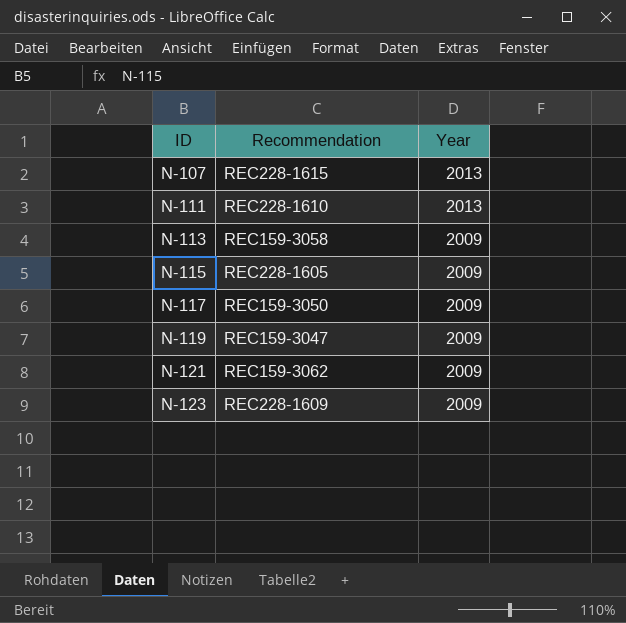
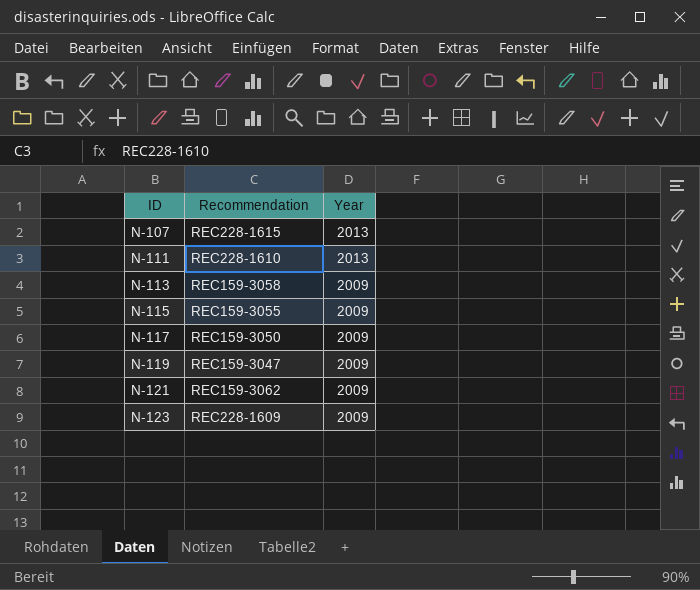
N-115 | Recommendation: REC228-1605 -> REC159-3055

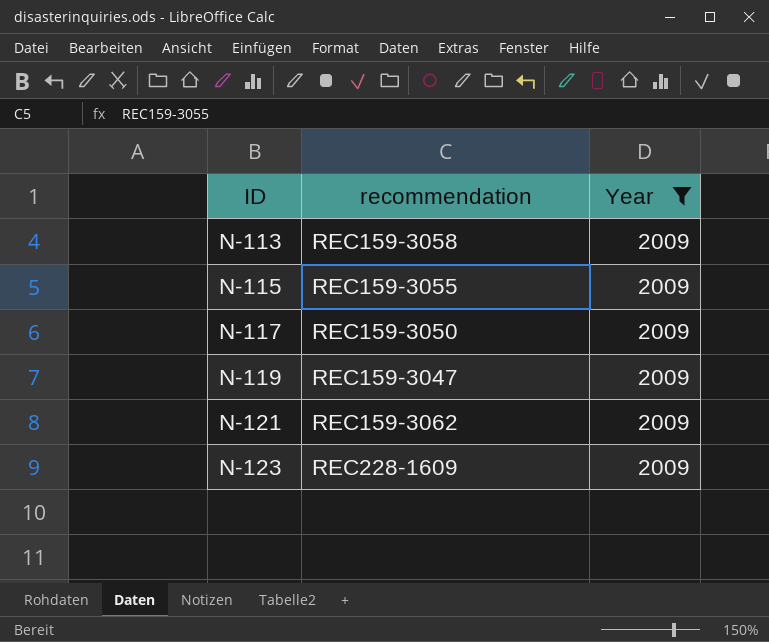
filter: none -> Year = 2009
column name: Recommendation -> recommendation

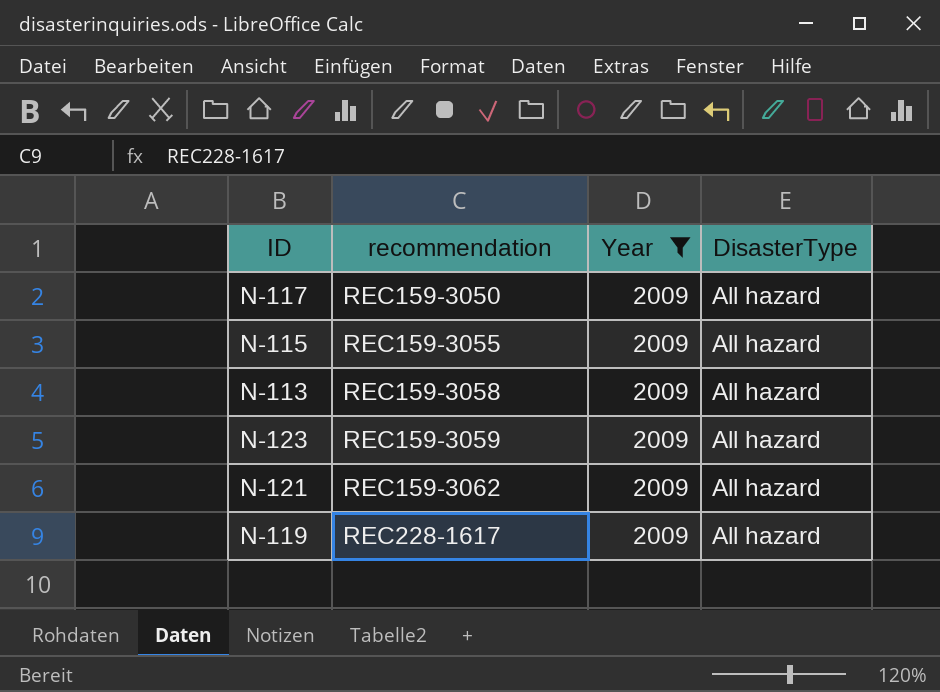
row order: ID ascending -> recommendation ascending
column DisasterType | position: none -> 4
N-123 | recommendation: REC228-1609 -> REC159-3059
N-119 | recommendation: REC159-3047 -> REC228-1617

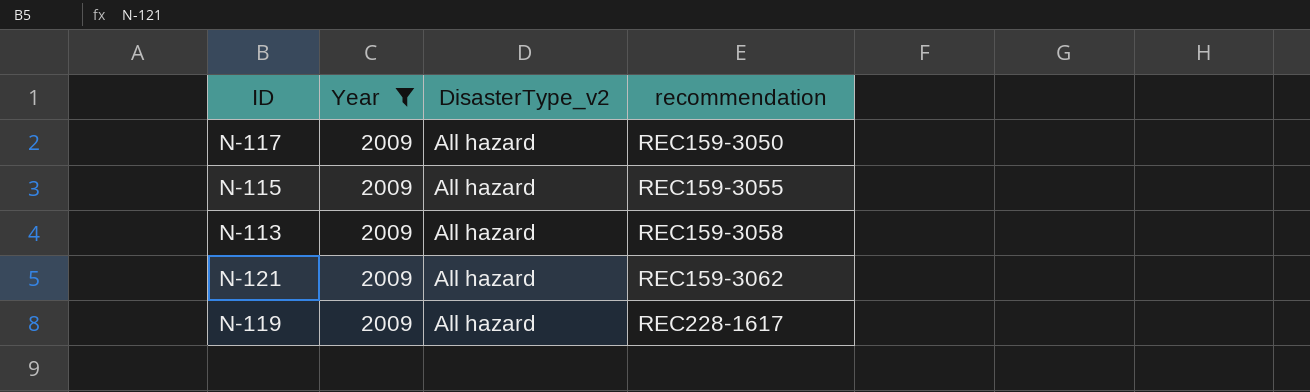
column name: DisasterType -> DisasterType_v2
column recommendation | position: 2 -> 4
row N-123: REC159-3059 | 2009 | All hazard -> none

